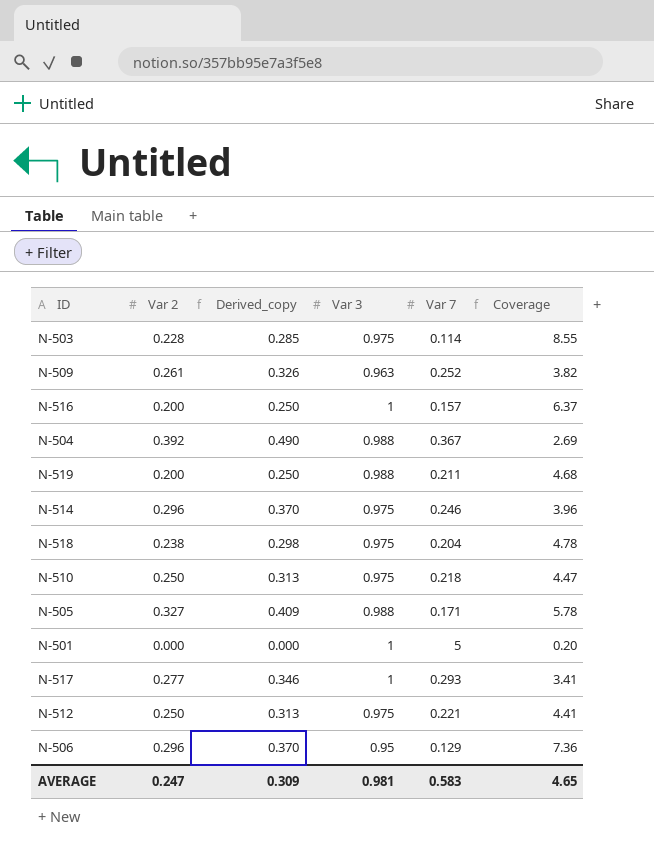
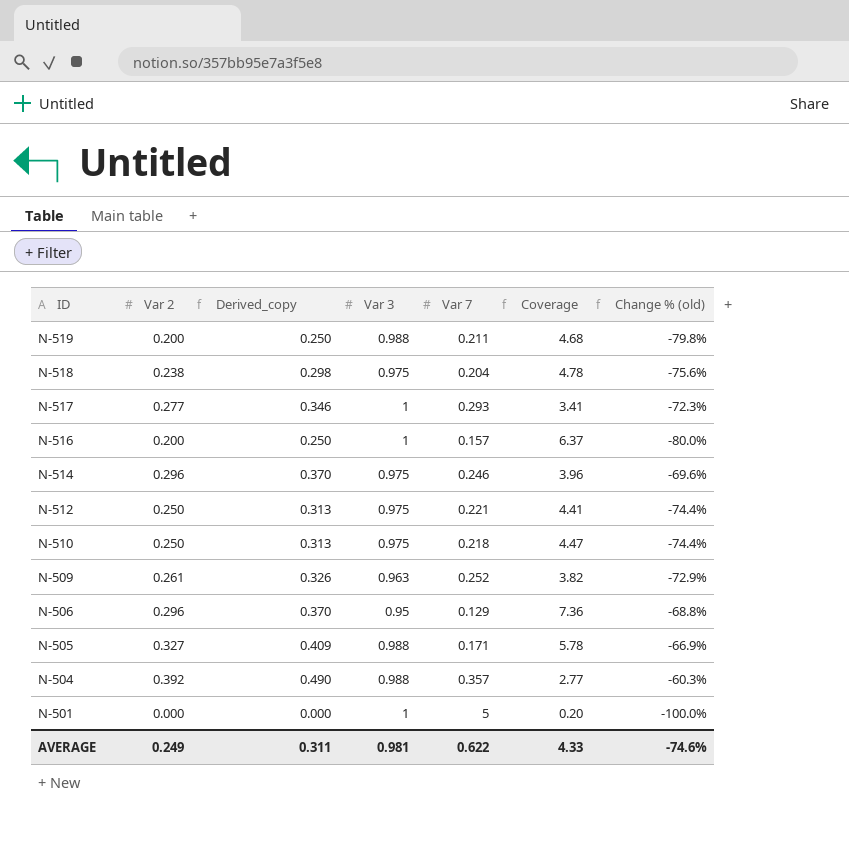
row order: none -> ID descending
column Change % (old) | formula: none -> ([Var 2] - [Var 3]) / [Var 3]
row N-503: 0.228 | 0.285 | 0.975 | 0.114 | 8.55 -> none
N-504 | Var 7: 0.367 -> 0.357
N-504 | Coverage: 2.69 -> 2.77
AVERAGE | Var 2: 0.247 -> 0.249
AVERAGE | Derived_copy: 0.309 -> 0.311
AVERAGE | Var 7: 0.583 -> 0.622
AVERAGE | Coverage: 4.65 -> 4.33

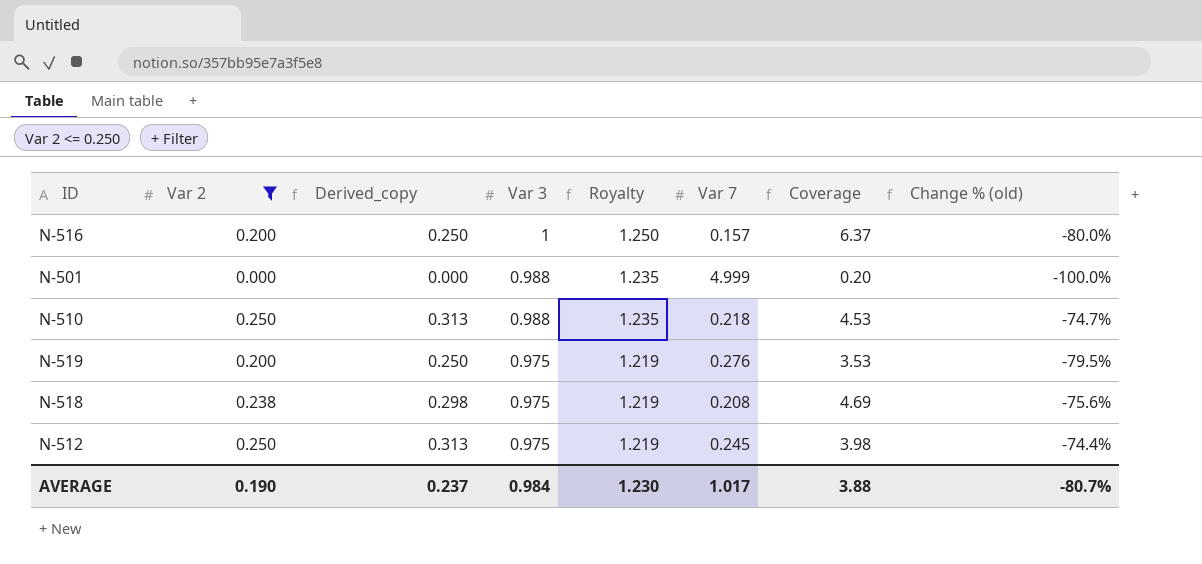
filter: none -> Var 2 <= 0.250
row order: ID descending -> Var 3 descending
column Royalty | formula: none -> [Var 3] * 1.25
N-501 | Var 3: 1 -> 0.988
N-501 | Var 7: 5 -> 4.999
N-510 | Var 3: 0.975 -> 0.988
N-510 | Coverage: 4.47 -> 4.53
N-510 | Change % (old): -74.4% -> -74.7%
N-519 | Var 3: 0.988 -> 0.975
N-519 | Var 7: 0.211 -> 0.276
N-519 | Coverage: 4.68 -> 3.53
N-519 | Change % (old): -79.8% -> -79.5%
N-518 | Var 7: 0.204 -> 0.208
N-518 | Coverage: 4.78 -> 4.69
N-512 | Var 7: 0.221 -> 0.245
N-512 | Coverage: 4.41 -> 3.98
AVERAGE | Var 2: 0.249 -> 0.190
AVERAGE | Derived_copy: 0.311 -> 0.237
AVERAGE | Var 3: 0.981 -> 0.984
AVERAGE | Var 7: 0.622 -> 1.017
AVERAGE | Coverage: 4.33 -> 3.88
AVERAGE | Change % (old): -74.6% -> -80.7%

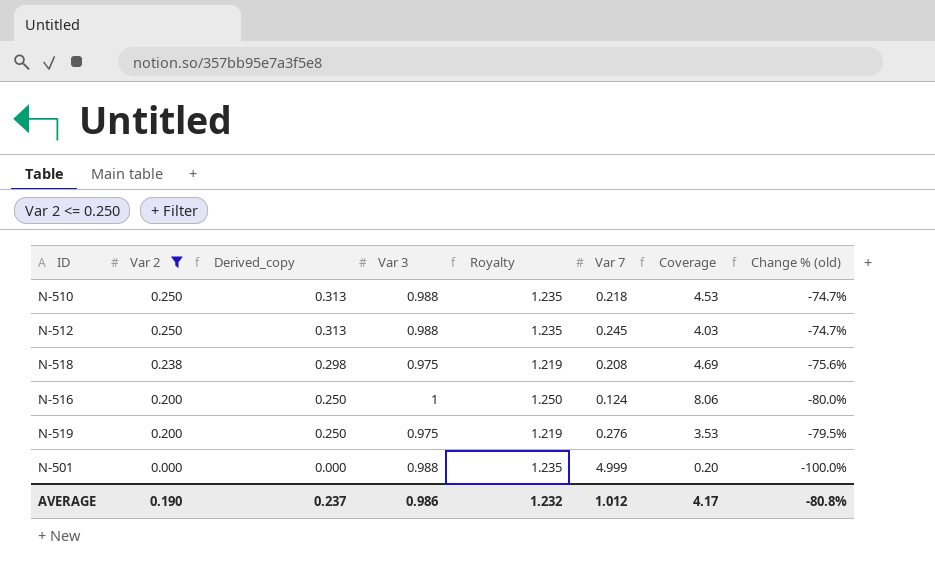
row order: Var 3 descending -> Var 2 descending
N-512 | Var 3: 0.975 -> 0.988
N-512 | Royalty: 1.219 -> 1.235
N-512 | Coverage: 3.98 -> 4.03
N-512 | Change % (old): -74.4% -> -74.7%
N-516 | Var 7: 0.157 -> 0.124
N-516 | Coverage: 6.37 -> 8.06
AVERAGE | Var 3: 0.984 -> 0.986
AVERAGE | Royalty: 1.230 -> 1.232
AVERAGE | Var 7: 1.017 -> 1.012
AVERAGE | Coverage: 3.88 -> 4.17
AVERAGE | Change % (old): -80.7% -> -80.8%

